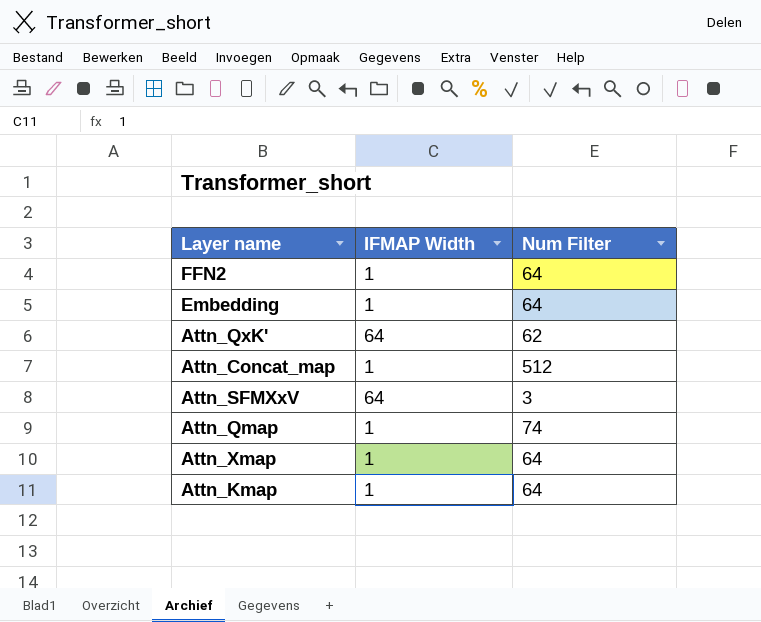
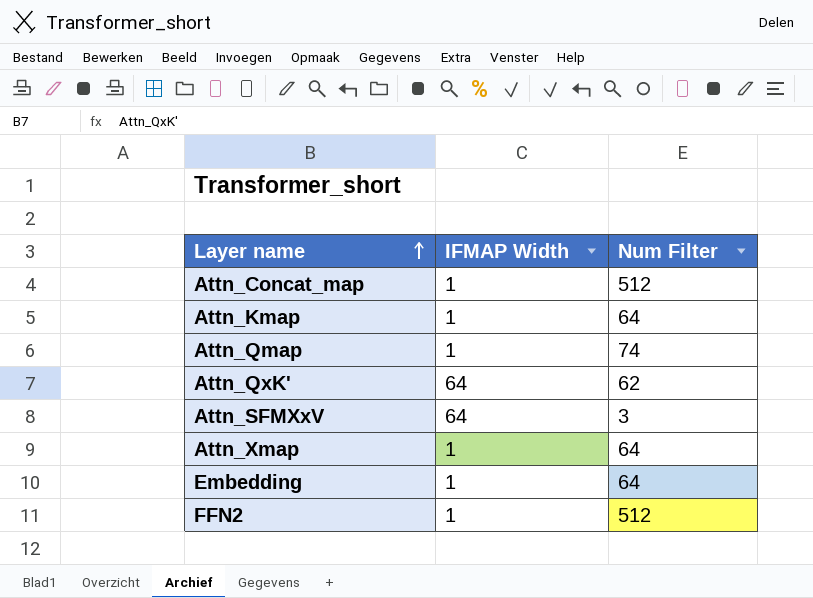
row order: none -> Layer name ascending
FFN2 | Num Filter: 64 -> 512

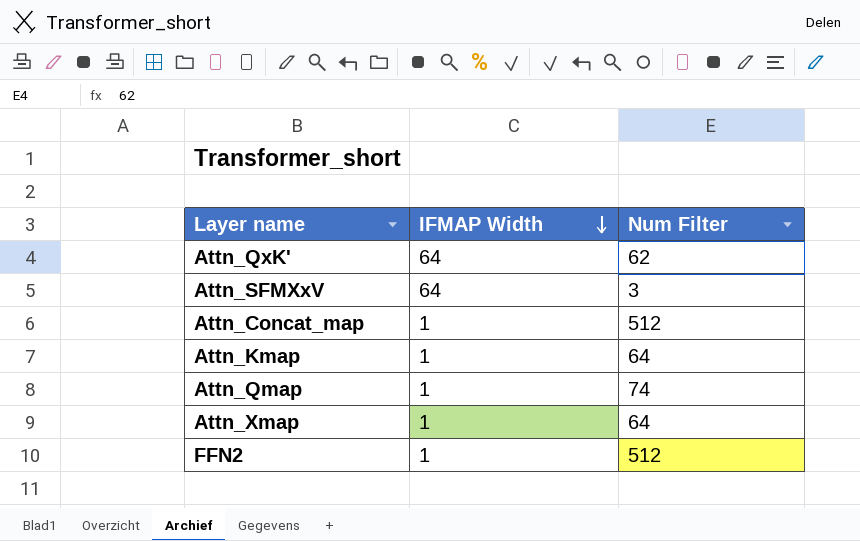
row order: Layer name ascending -> IFMAP Width descending
row Embedding: 1 | 64 -> none

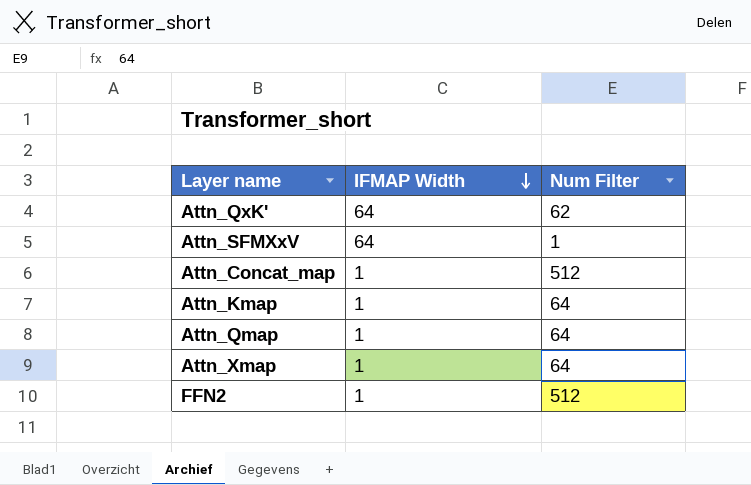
Attn_SFMXxV | Num Filter: 3 -> 1
Attn_Qmap | Num Filter: 74 -> 64

